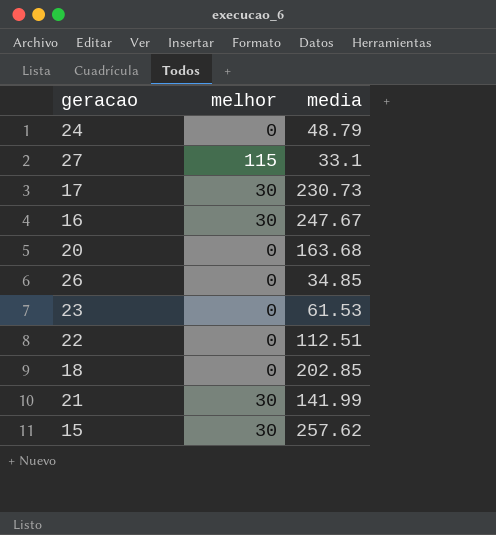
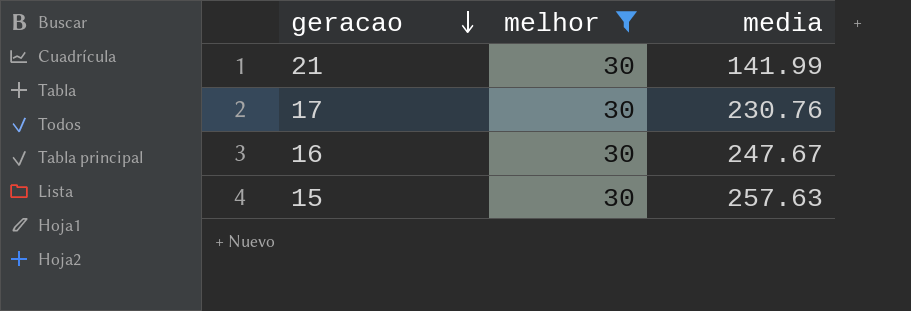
filter: none -> melhor = 30
row order: none -> geracao descending
17 | media: 230.73 -> 230.76
15 | media: 257.62 -> 257.63

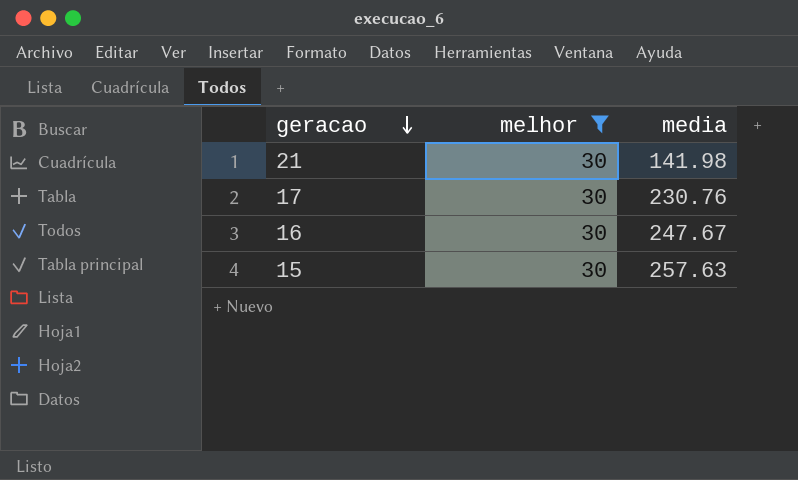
21 | media: 141.99 -> 141.98

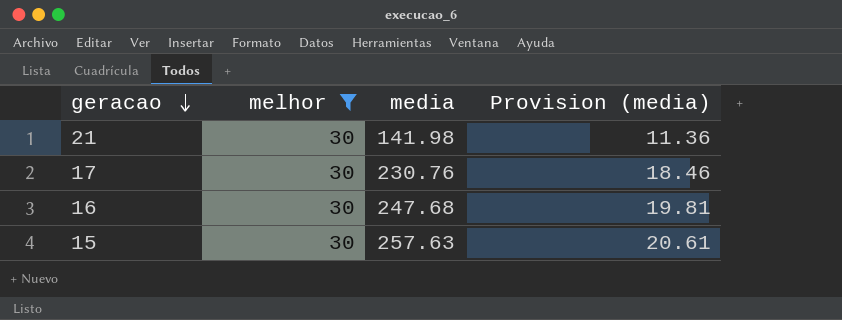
column Provision (media) | formula: none -> [media] * 0.08
16 | media: 247.67 -> 247.68

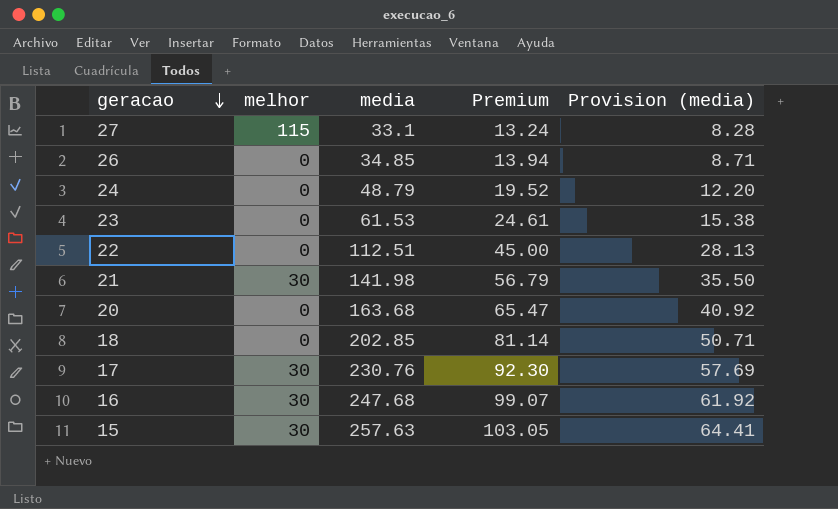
filter: melhor = 30 -> none
column Premium | formula: none -> [media] * 0.4
column Provision (media) | formula: [media] * 0.08 -> [media] * 0.25

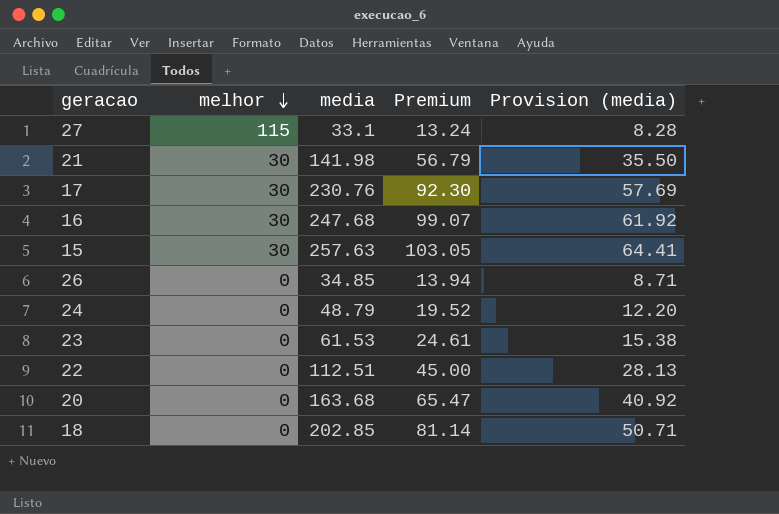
row order: geracao descending -> melhor descending

